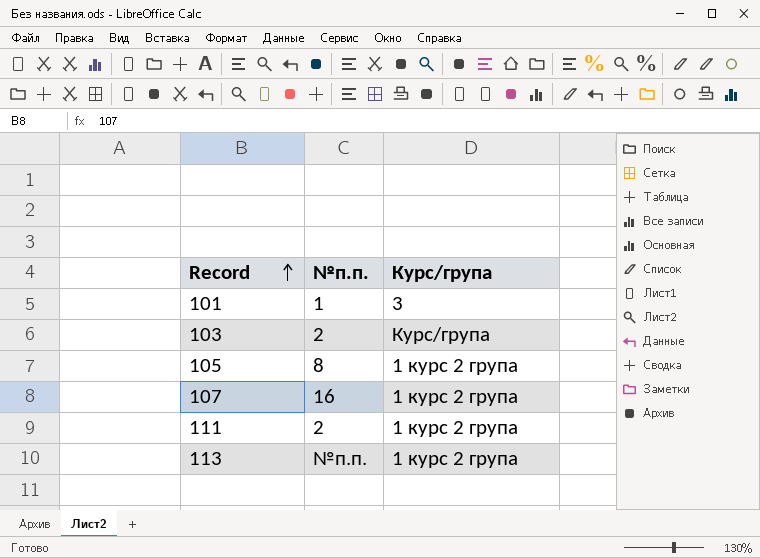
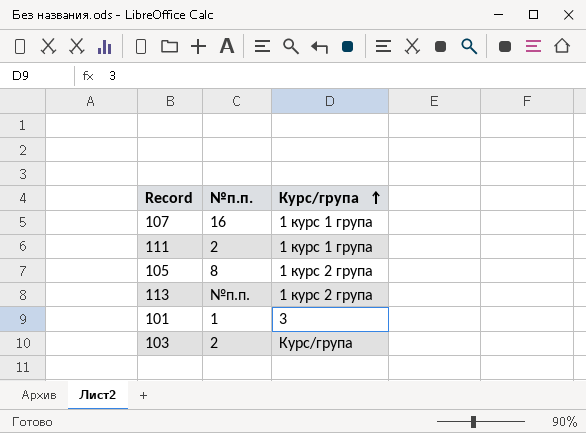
row order: Record ascending -> Курс/група ascending
107 | Курс/група: 1 курс 2 група -> 1 курс 1 група
111 | Курс/група: 1 курс 2 група -> 1 курс 1 група

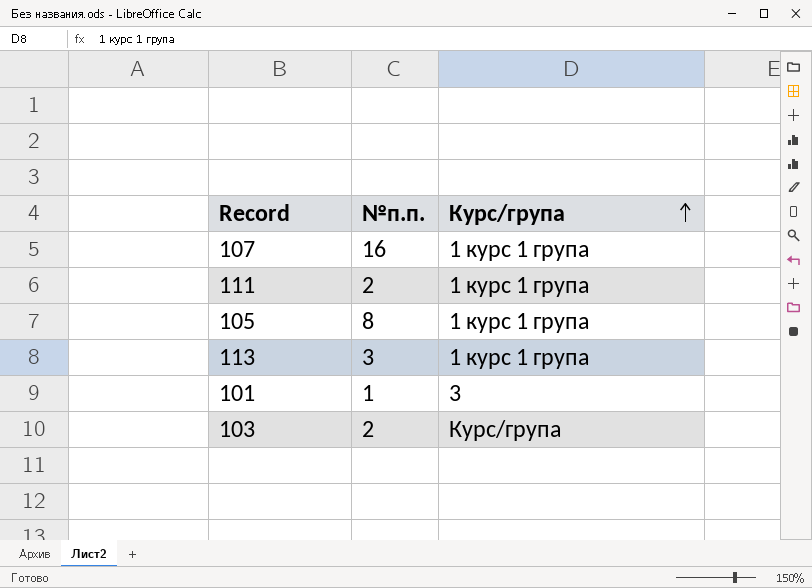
105 | Курс/група: 1 курс 2 група -> 1 курс 1 група
113 | №п.п.: №п.п. -> 3
113 | Курс/група: 1 курс 2 група -> 1 курс 1 група

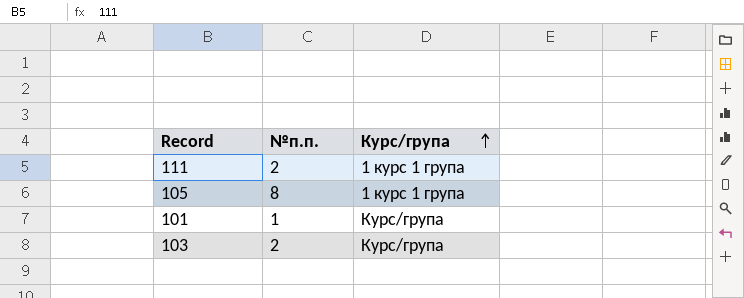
row 107: 16 | 1 курс 1 група -> none
row 113: 3 | 1 курс 1 група -> none
101 | Курс/група: 3 -> Курс/група

